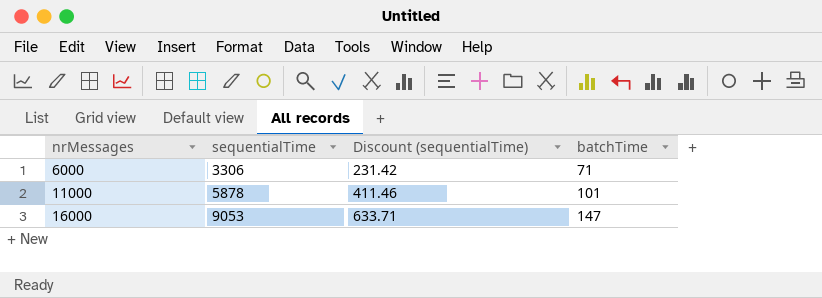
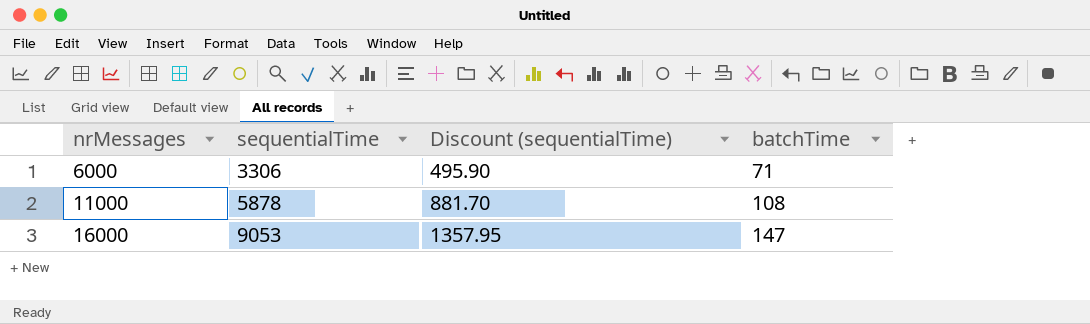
column Discount (sequentialTime) | formula: [sequentialTime] * 0.07 -> [sequentialTime] * 0.15
11000 | batchTime: 101 -> 108

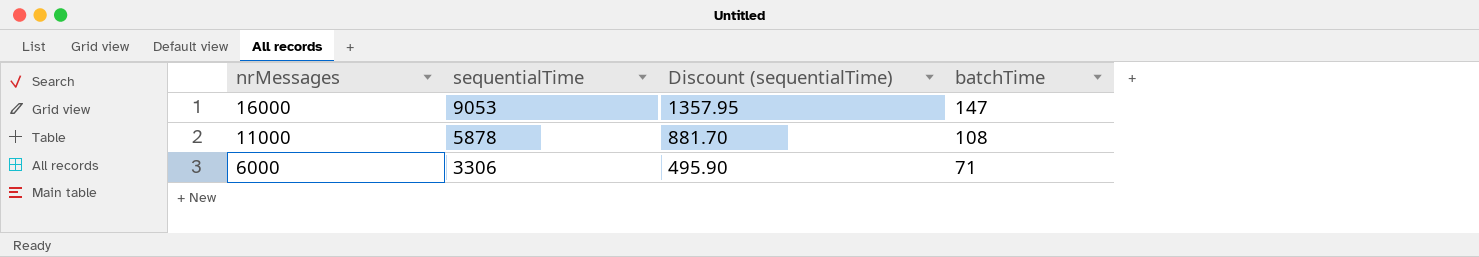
row order: nrMessages ascending -> nrMessages descending

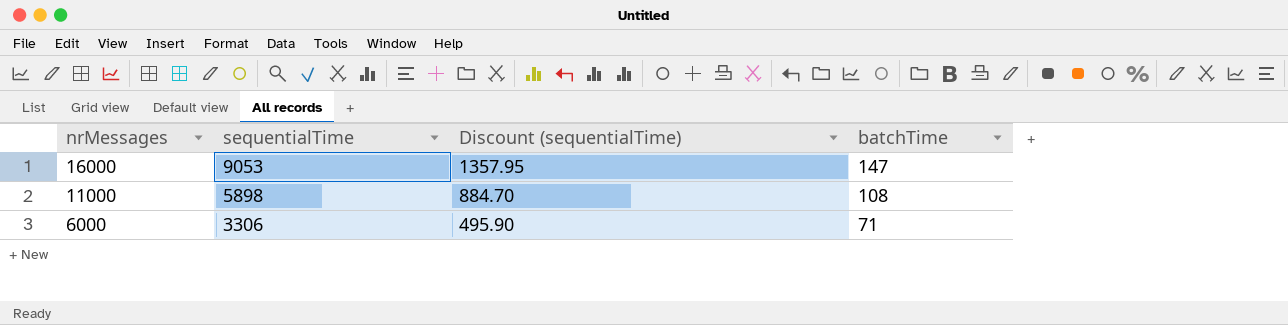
11000 | sequentialTime: 5878 -> 5898
11000 | Discount (sequentialTime): 881.70 -> 884.70

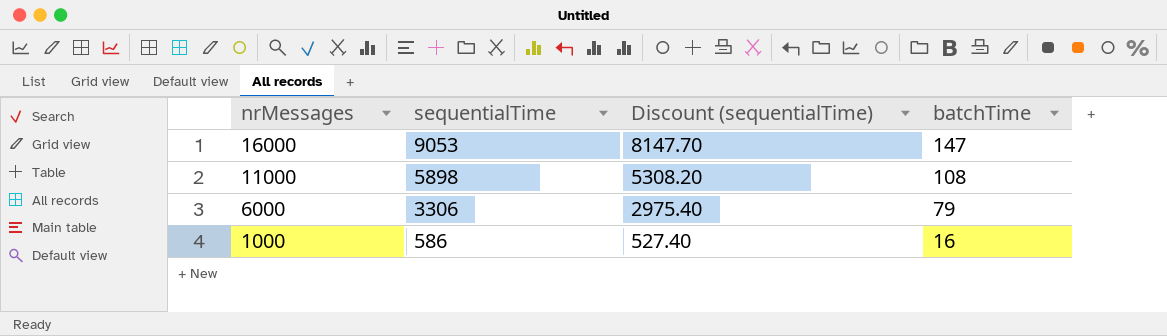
column Discount (sequentialTime) | formula: [sequentialTime] * 0.15 -> [sequentialTime] * 0.9
6000 | batchTime: 71 -> 79
row 1000: none -> 586 | 527.40 | 16

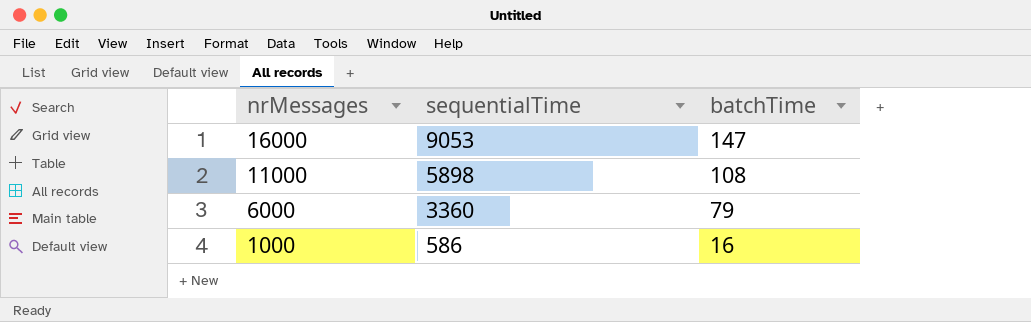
column Discount (sequentialTime) | formula: [sequentialTime] * 0.9 -> none
6000 | sequentialTime: 3306 -> 3360

